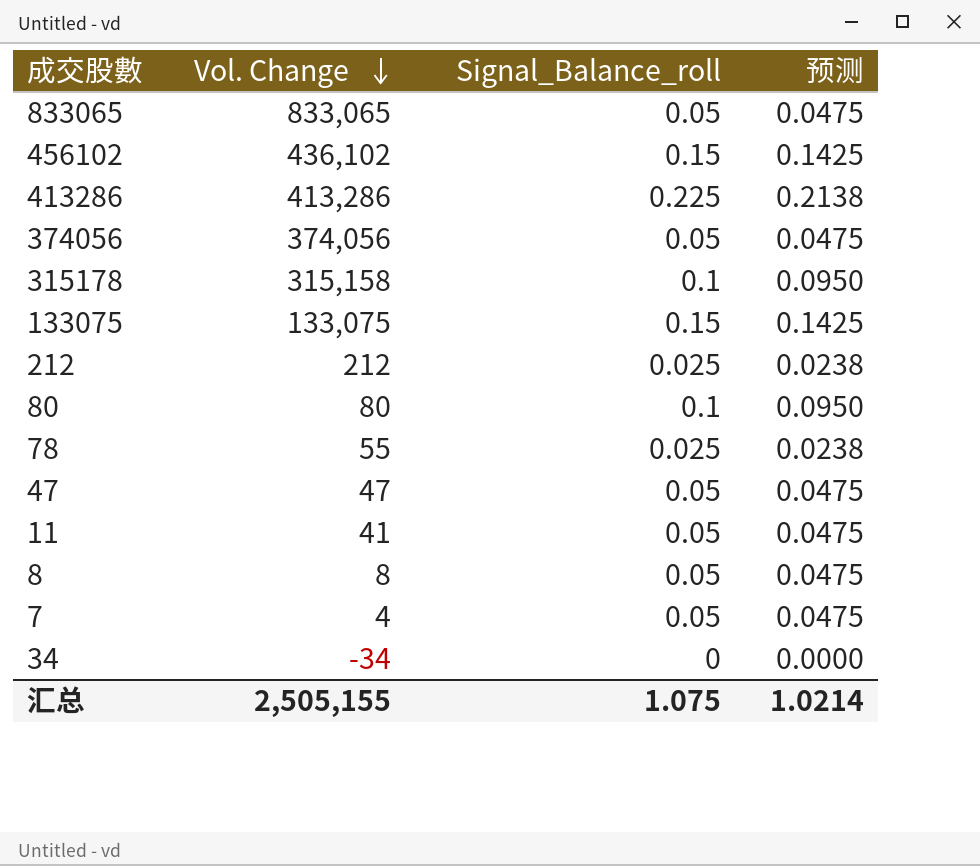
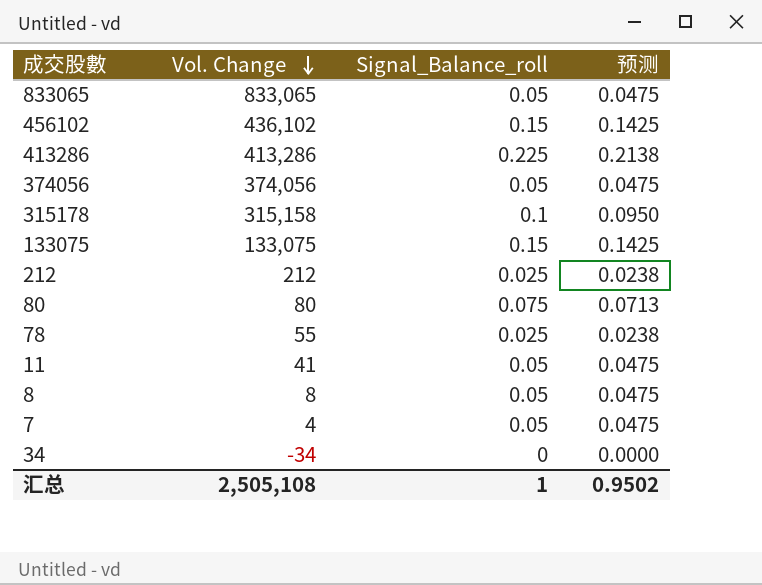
row 47: 47 | 0.05 | 0.0475 -> none
80 | Signal_Balance_roll: 0.1 -> 0.075
80 | 预测: 0.0950 -> 0.0713
汇总 | Vol. Change: 2,505,155 -> 2,505,108
汇总 | Signal_Balance_roll: 1.075 -> 1
汇总 | 预测: 1.0214 -> 0.9502

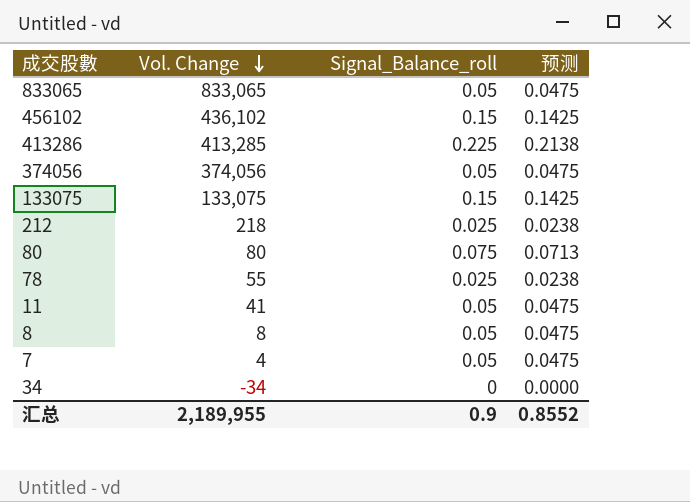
row 315178: 315,158 | 0.1 | 0.0950 -> none
413286 | Vol. Change: 413,286 -> 413,285
212 | Vol. Change: 212 -> 218
汇总 | Vol. Change: 2,505,108 -> 2,189,955
汇总 | Signal_Balance_roll: 1 -> 0.9
汇总 | 预测: 0.9502 -> 0.8552

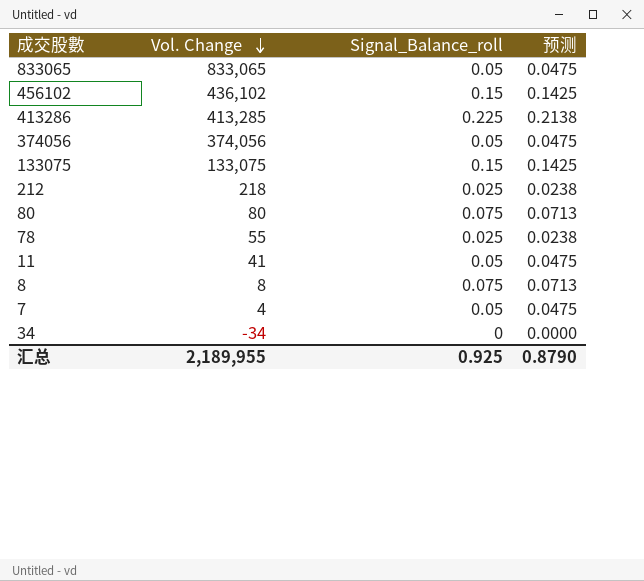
8 | Signal_Balance_roll: 0.05 -> 0.075
8 | 预测: 0.0475 -> 0.0713
汇总 | Signal_Balance_roll: 0.9 -> 0.925
汇总 | 预测: 0.8552 -> 0.8790

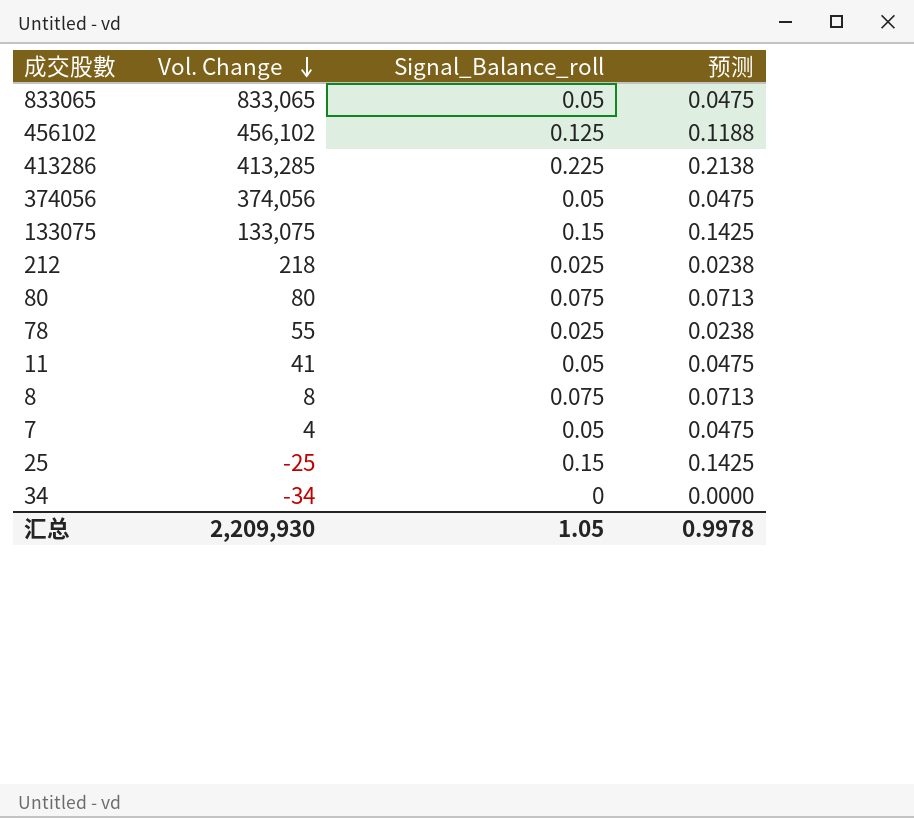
456102 | Vol. Change: 436,102 -> 456,102
456102 | Signal_Balance_roll: 0.15 -> 0.125
456102 | 预测: 0.1425 -> 0.1188
row 25: none -> -25 | 0.15 | 0.1425
汇总 | Vol. Change: 2,189,955 -> 2,209,930
汇总 | Signal_Balance_roll: 0.925 -> 1.05
汇总 | 预测: 0.8790 -> 0.9978

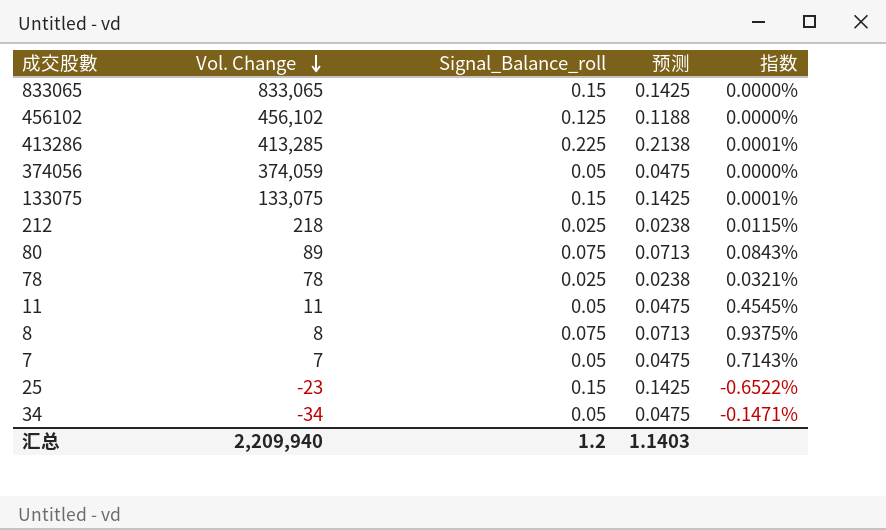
column 指数 | formula: none -> [Signal_Balance_roll] / [Vol. Change]
833065 | Signal_Balance_roll: 0.05 -> 0.15
833065 | 预测: 0.0475 -> 0.1425
374056 | Vol. Change: 374,056 -> 374,059
80 | Vol. Change: 80 -> 89
78 | Vol. Change: 55 -> 78
11 | Vol. Change: 41 -> 11
7 | Vol. Change: 4 -> 7
25 | Vol. Change: -25 -> -23
34 | Signal_Balance_roll: 0 -> 0.05
34 | 预测: 0.0000 -> 0.0475
汇总 | Vol. Change: 2,209,930 -> 2,209,940
汇总 | Signal_Balance_roll: 1.05 -> 1.2
汇总 | 预测: 0.9978 -> 1.1403

